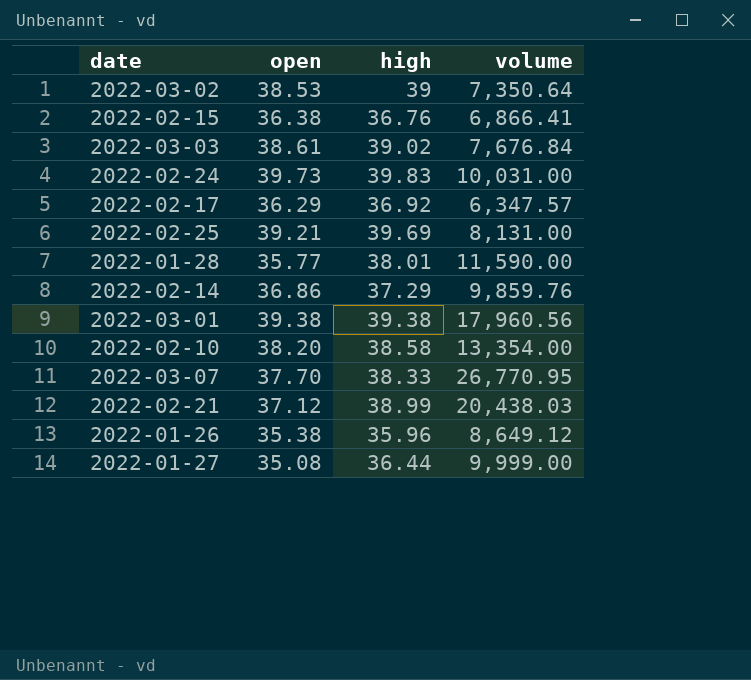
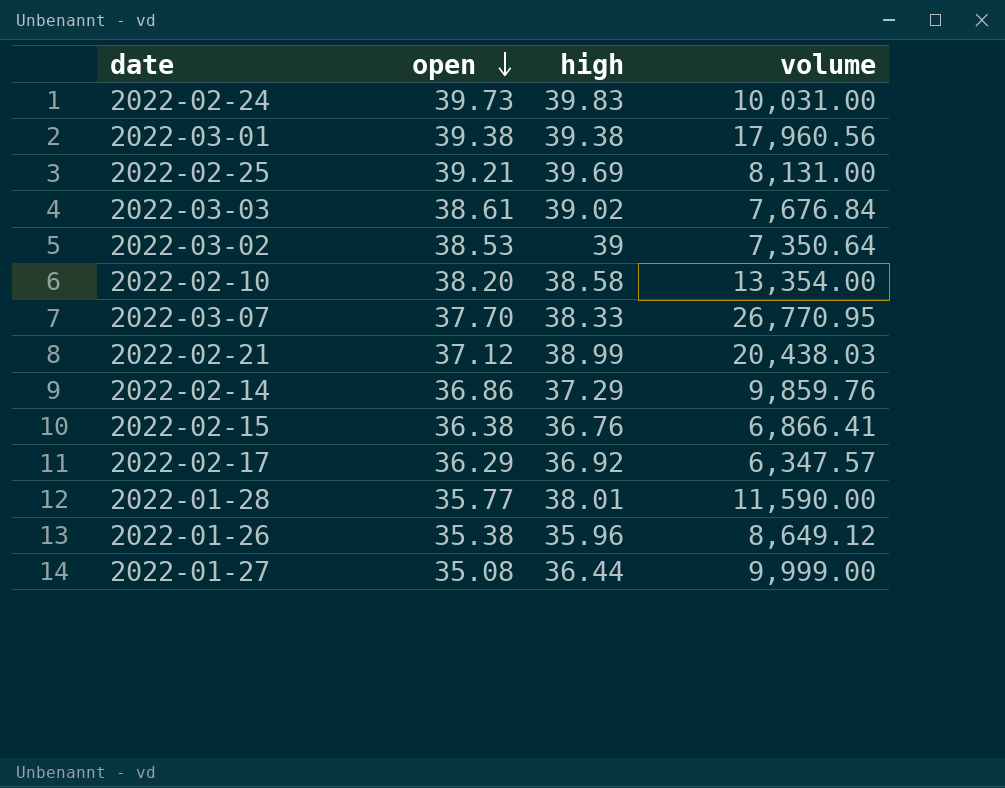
row order: none -> open descending

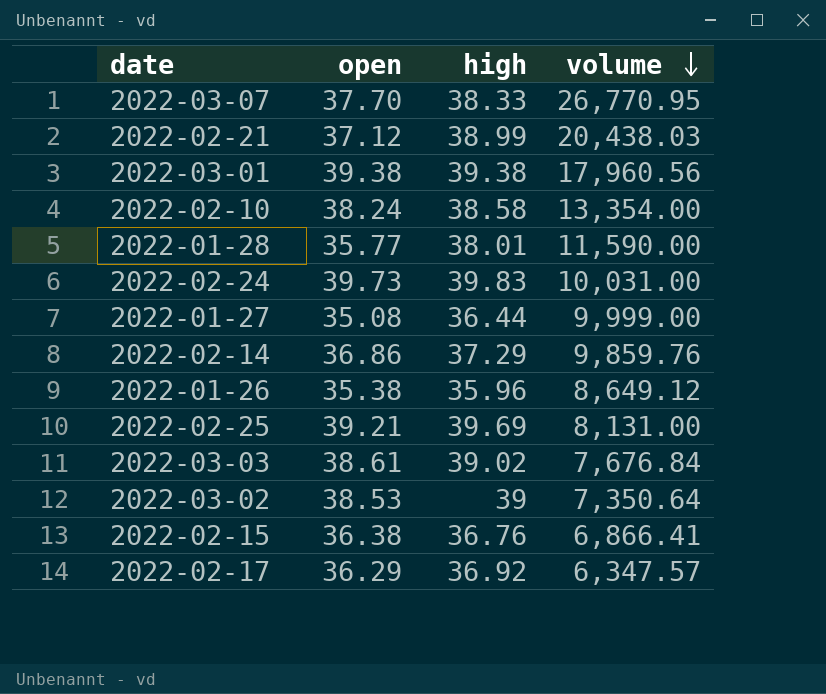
row order: open descending -> volume descending
2022-02-10 | open: 38.20 -> 38.24

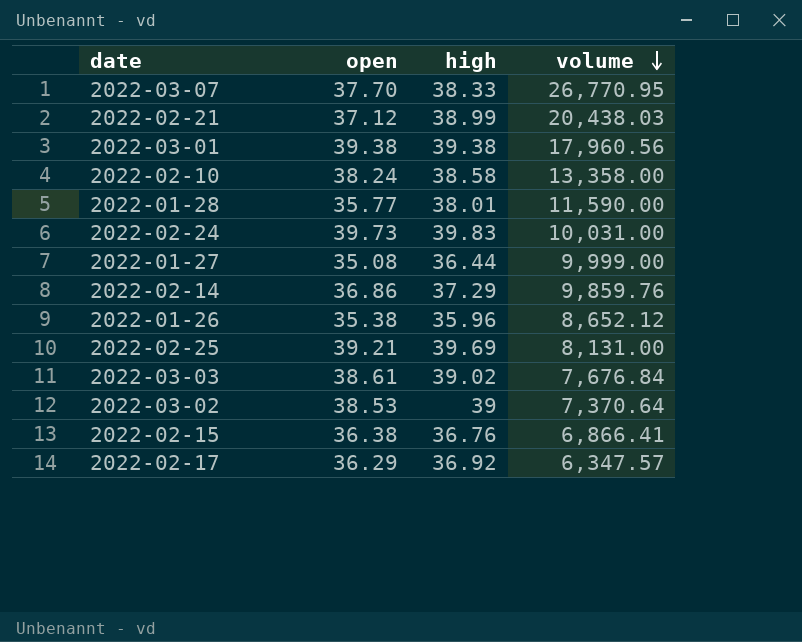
2022-02-10 | volume: 13,354.00 -> 13,358.00
2022-01-26 | volume: 8,649.12 -> 8,652.12
2022-03-02 | volume: 7,350.64 -> 7,370.64

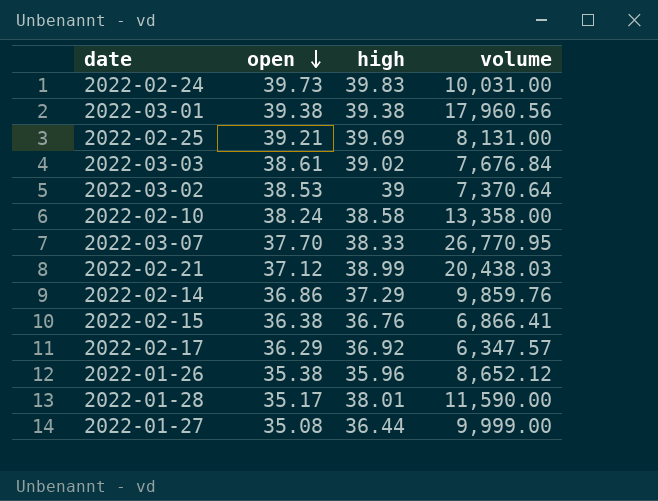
row order: volume descending -> open descending
2022-01-28 | open: 35.77 -> 35.17

